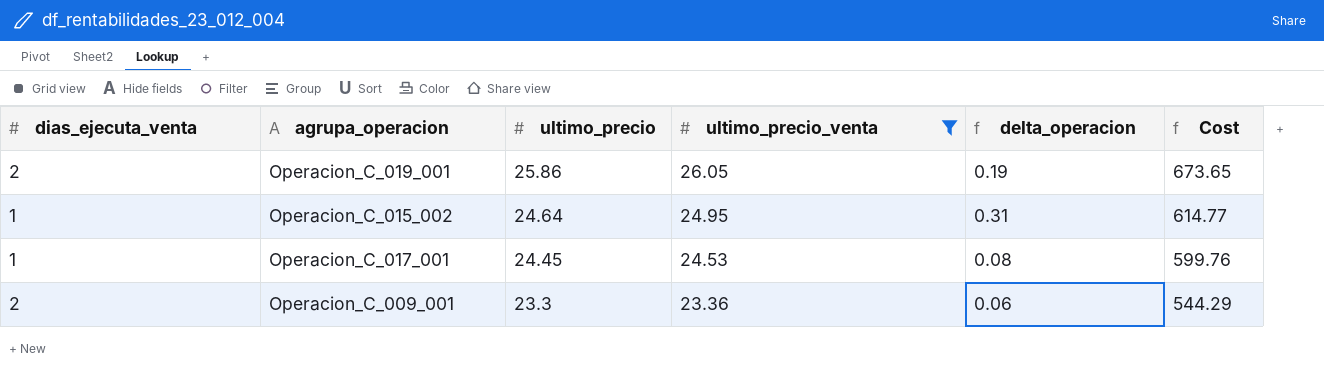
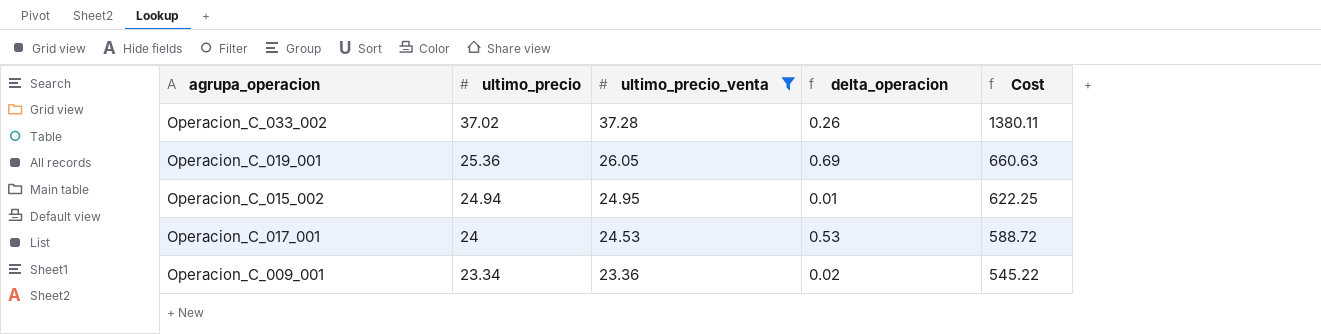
column dias_ejecuta_venta | position: 1 -> none
row Operacion_C_033_002: none -> 37.02 | 37.28 | 0.26 | 1380.11
Operacion_C_019_001 | ultimo_precio: 25.86 -> 25.36
Operacion_C_019_001 | delta_operacion: 0.19 -> 0.69
Operacion_C_019_001 | Cost: 673.65 -> 660.63
Operacion_C_015_002 | ultimo_precio: 24.64 -> 24.94
Operacion_C_015_002 | delta_operacion: 0.31 -> 0.01
Operacion_C_015_002 | Cost: 614.77 -> 622.25
Operacion_C_017_001 | ultimo_precio: 24.45 -> 24
Operacion_C_017_001 | delta_operacion: 0.08 -> 0.53
Operacion_C_017_001 | Cost: 599.76 -> 588.72
Operacion_C_009_001 | ultimo_precio: 23.3 -> 23.34
Operacion_C_009_001 | delta_operacion: 0.06 -> 0.02
Operacion_C_009_001 | Cost: 544.29 -> 545.22

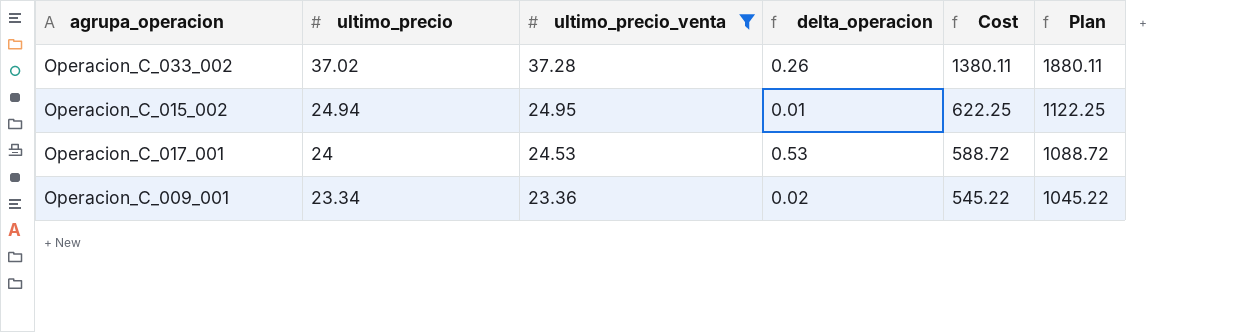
column Plan | formula: none -> [Cost] + 500
row Operacion_C_019_001: 25.36 | 26.05 | 0.69 | 660.63 -> none

